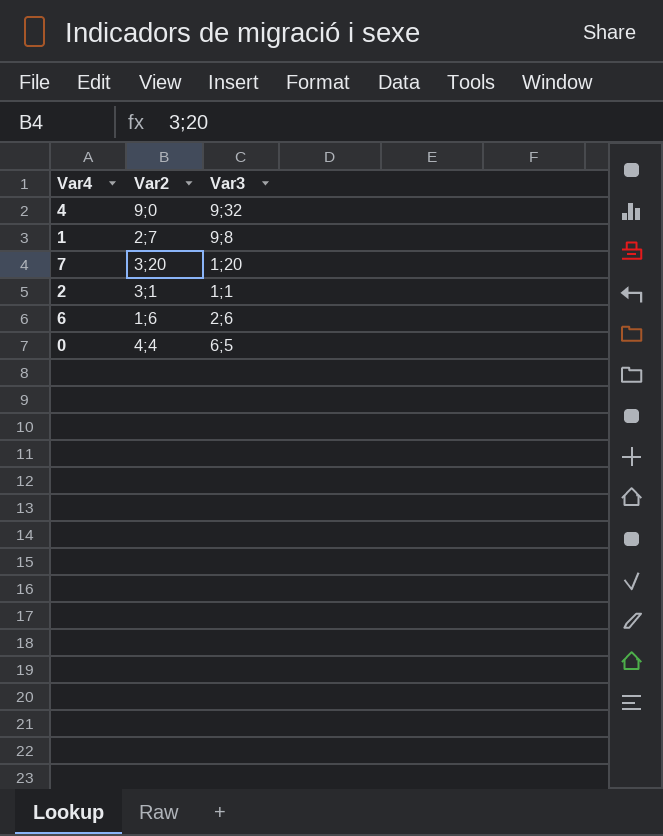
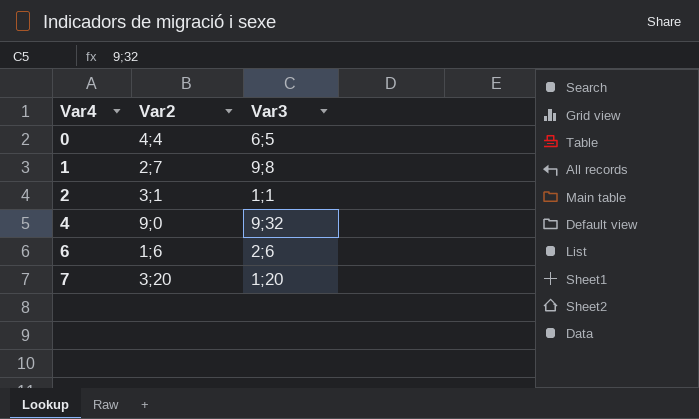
row order: none -> Var4 ascending

